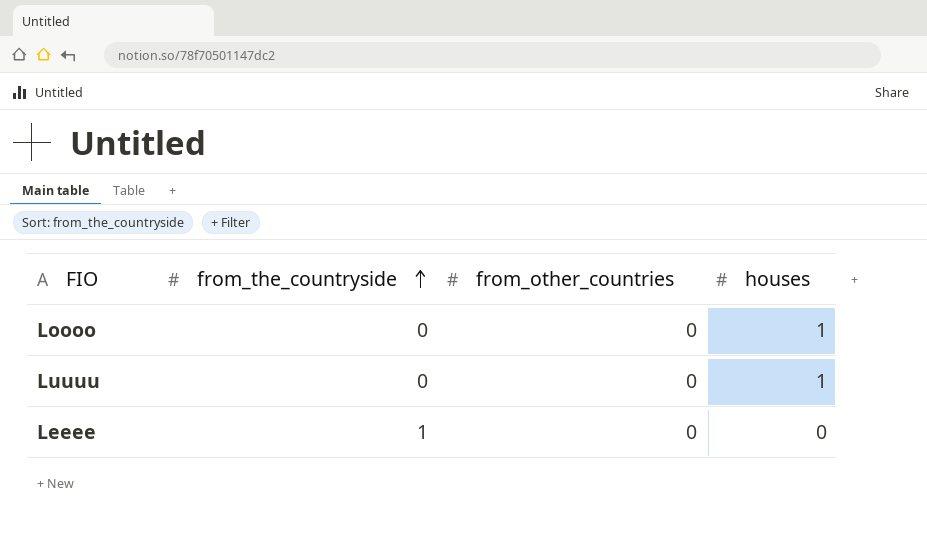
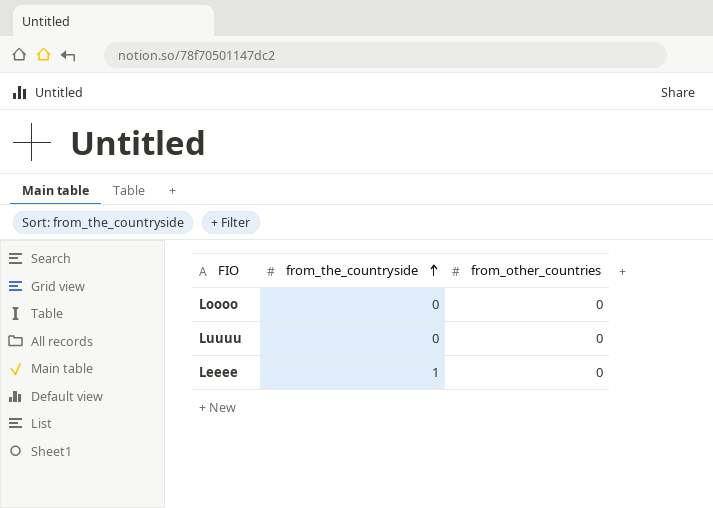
column houses | position: 4 -> none

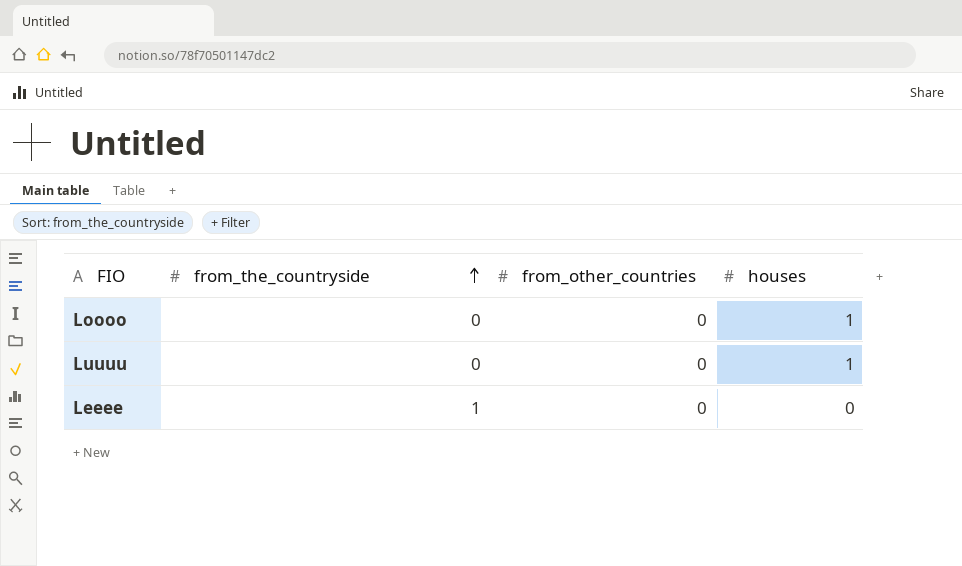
column houses | position: none -> 4

